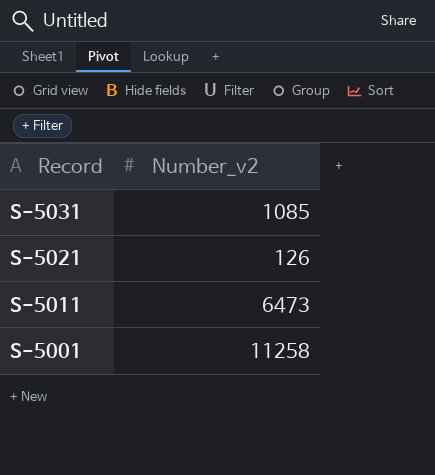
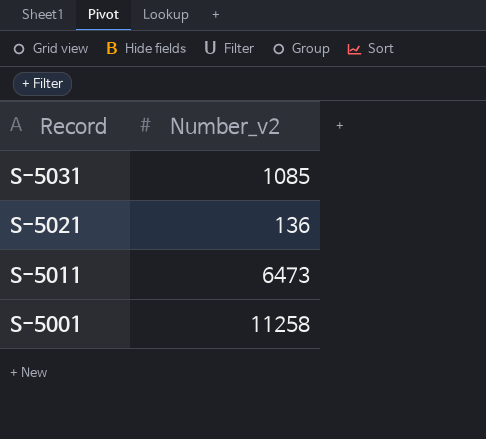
S-5021 | Number_v2: 126 -> 136

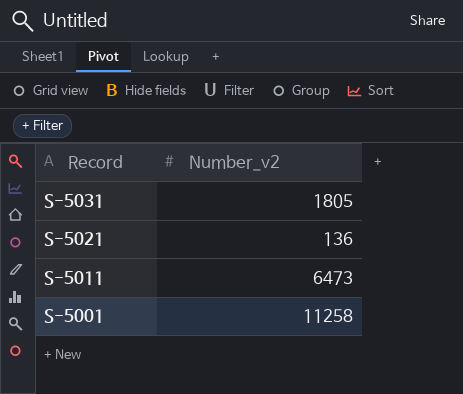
S-5031 | Number_v2: 1085 -> 1805

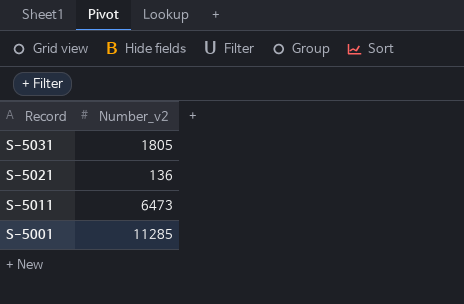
S-5001 | Number_v2: 11258 -> 11285

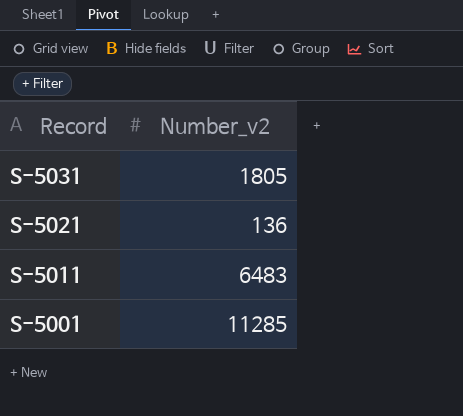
S-5011 | Number_v2: 6473 -> 6483

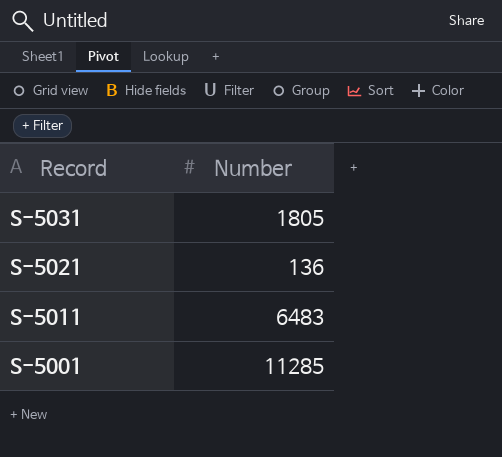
column name: Number_v2 -> Number

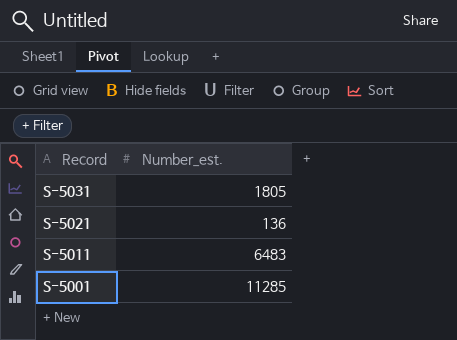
column name: Number -> Number_est.

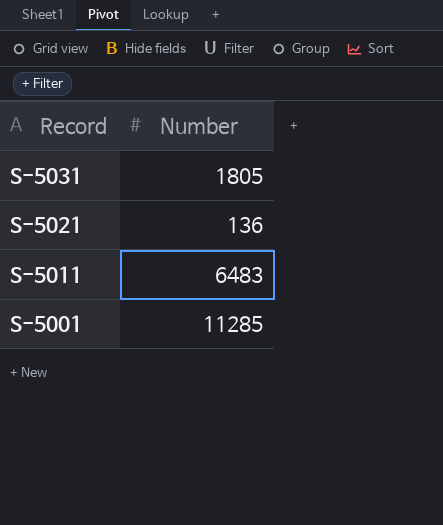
column name: Number_est. -> Number

